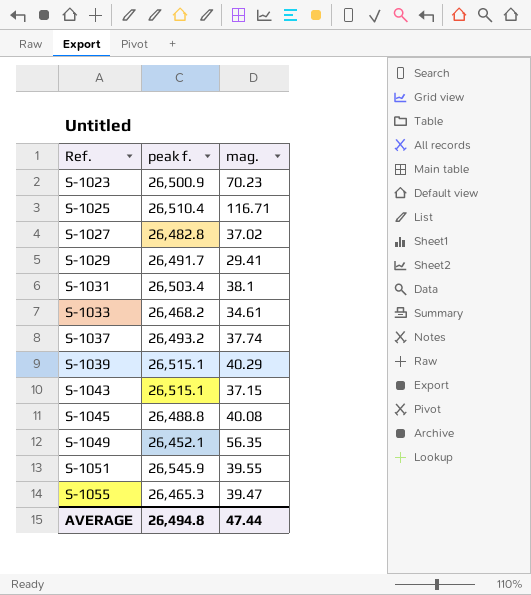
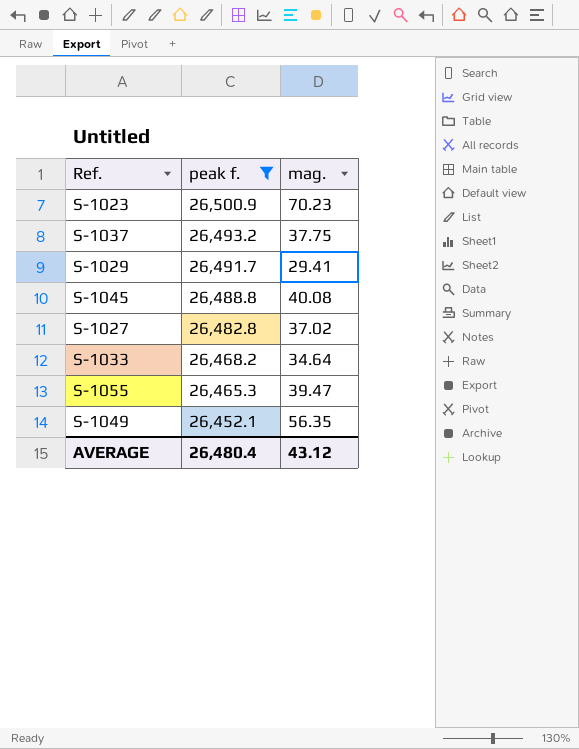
filter: none -> peak f. <= 26,500.9
row order: Ref. ascending -> peak f. descending
S-1037 | mag.: 37.74 -> 37.75
S-1033 | mag.: 34.61 -> 34.64
AVERAGE | peak f.: 26,494.8 -> 26,480.4
AVERAGE | mag.: 47.44 -> 43.12

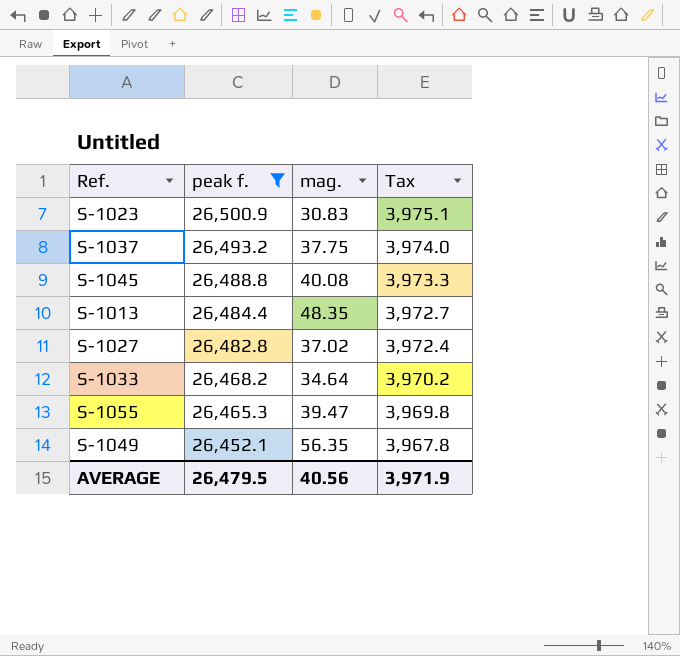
column Tax | formula: none -> [peak f.] * 0.15
row S-1029: 26,491.7 | 29.41 -> none
S-1023 | mag.: 70.23 -> 30.83
row S-1013: none -> 26,484.4 | 48.35 | 3,972.7
AVERAGE | peak f.: 26,480.4 -> 26,479.5
AVERAGE | mag.: 43.12 -> 40.56

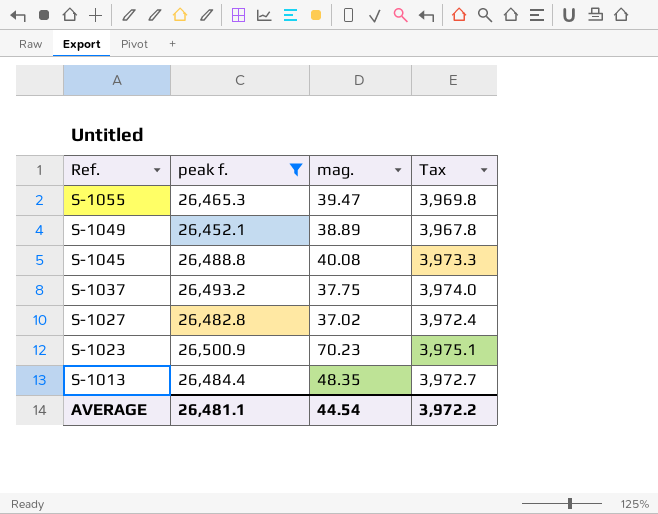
row order: peak f. descending -> Ref. descending
row S-1033: 26,468.2 | 34.64 | 3,970.2 -> none
S-1049 | mag.: 56.35 -> 38.89
S-1023 | mag.: 30.83 -> 70.23
AVERAGE | peak f.: 26,479.5 -> 26,481.1
AVERAGE | mag.: 40.56 -> 44.54
AVERAGE | Tax: 3,971.9 -> 3,972.2

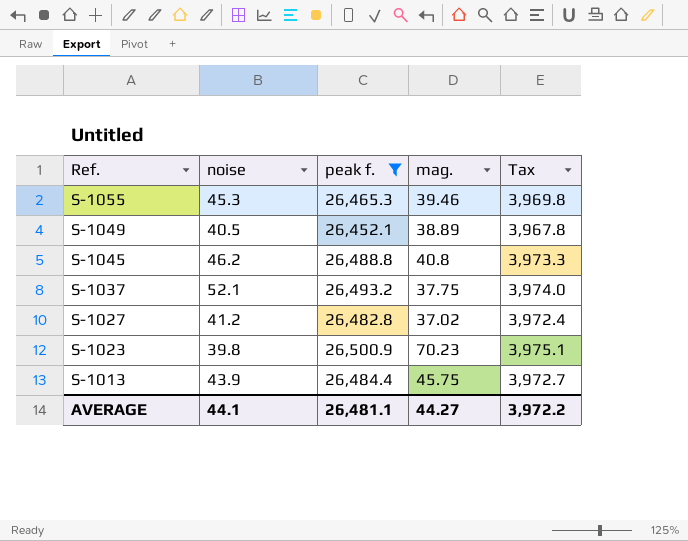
column noise | position: none -> 2
S-1055 | mag.: 39.47 -> 39.46
S-1045 | mag.: 40.08 -> 40.8
S-1013 | mag.: 48.35 -> 45.75
AVERAGE | mag.: 44.54 -> 44.27

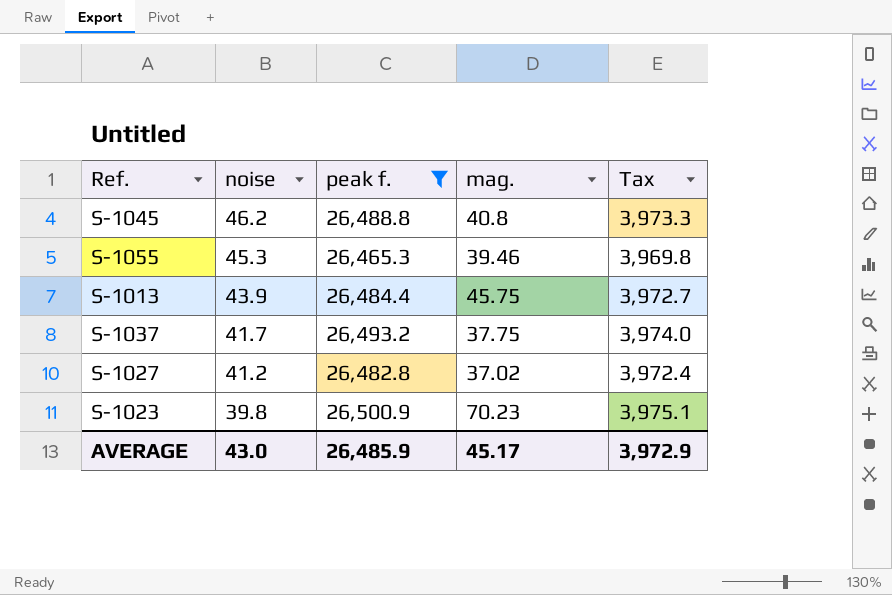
row order: Ref. descending -> noise descending
row S-1049: 40.5 | 26,452.1 | 38.89 | 3,967.8 -> none
S-1037 | noise: 52.1 -> 41.7
AVERAGE | noise: 44.1 -> 43.0
AVERAGE | peak f.: 26,481.1 -> 26,485.9
AVERAGE | mag.: 44.27 -> 45.17
AVERAGE | Tax: 3,972.2 -> 3,972.9

